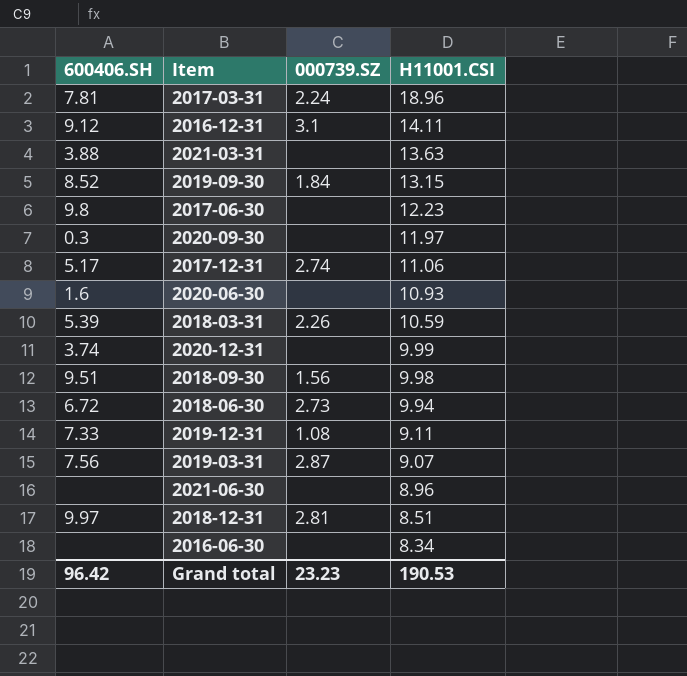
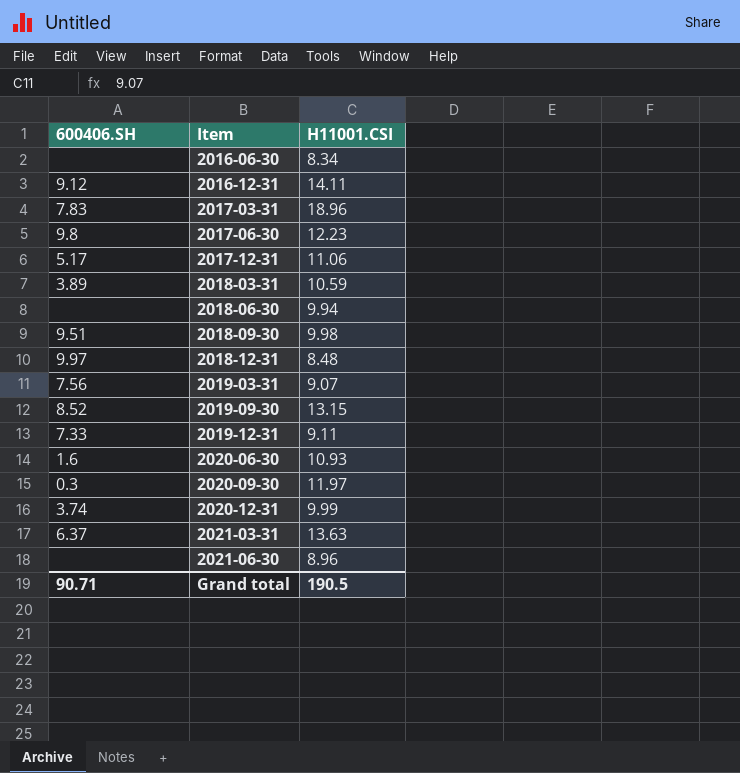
row order: H11001.CSI descending -> Item ascending
column 000739.SZ | position: 3 -> none
2017-03-31 | 600406.SH: 7.81 -> 7.83
2018-03-31 | 600406.SH: 5.39 -> 3.89
2018-06-30 | 600406.SH: 6.72 -> none
2018-12-31 | H11001.CSI: 8.51 -> 8.48
2021-03-31 | 600406.SH: 3.88 -> 6.37
Grand total | 600406.SH: 96.42 -> 90.71
Grand total | H11001.CSI: 190.53 -> 190.5

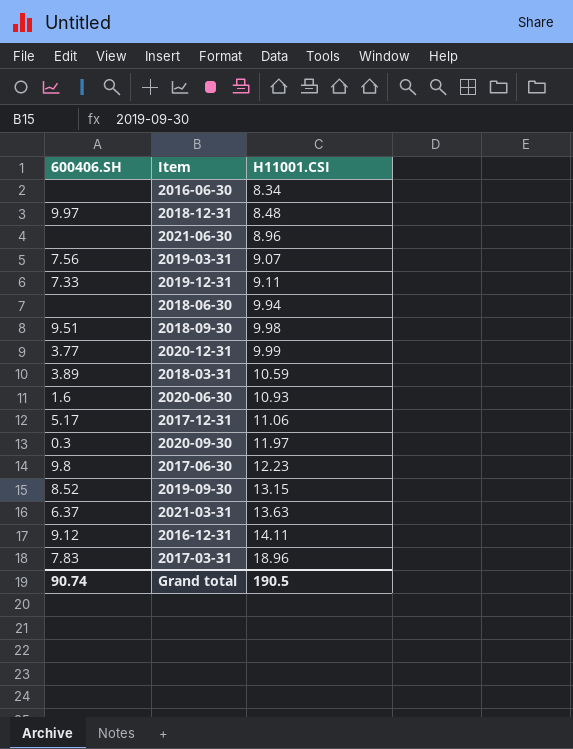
row order: Item ascending -> H11001.CSI ascending
2020-12-31 | 600406.SH: 3.74 -> 3.77
Grand total | 600406.SH: 90.71 -> 90.74

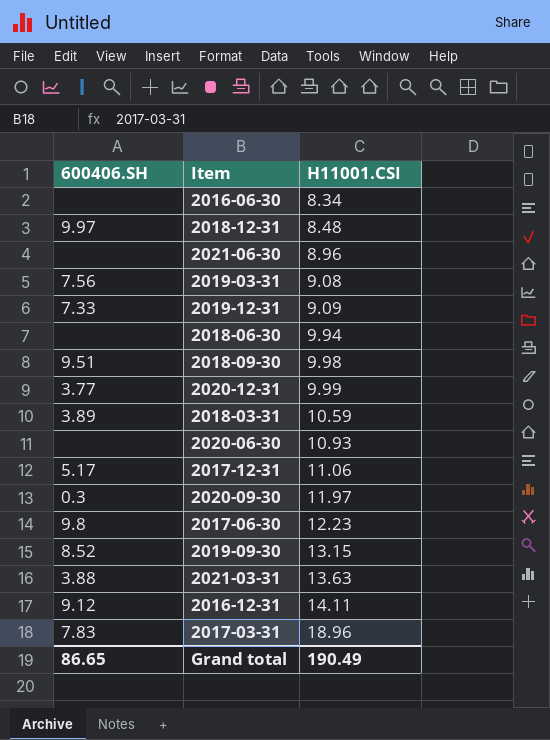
2019-03-31 | H11001.CSI: 9.07 -> 9.08
2019-12-31 | H11001.CSI: 9.11 -> 9.09
2020-06-30 | 600406.SH: 1.6 -> none
2021-03-31 | 600406.SH: 6.37 -> 3.88
Grand total | 600406.SH: 90.74 -> 86.65
Grand total | H11001.CSI: 190.5 -> 190.49

